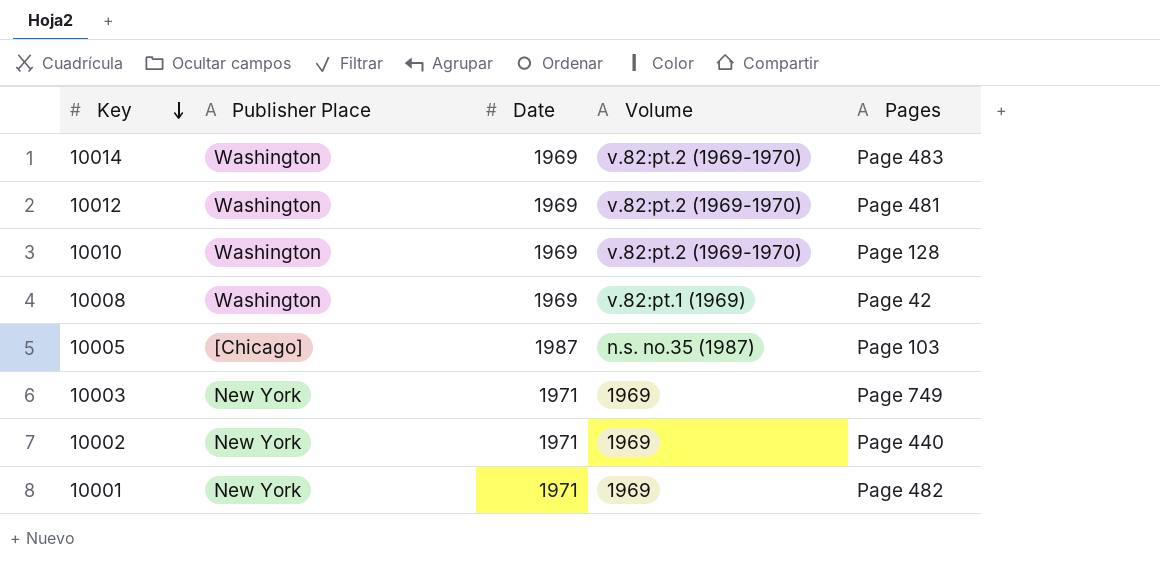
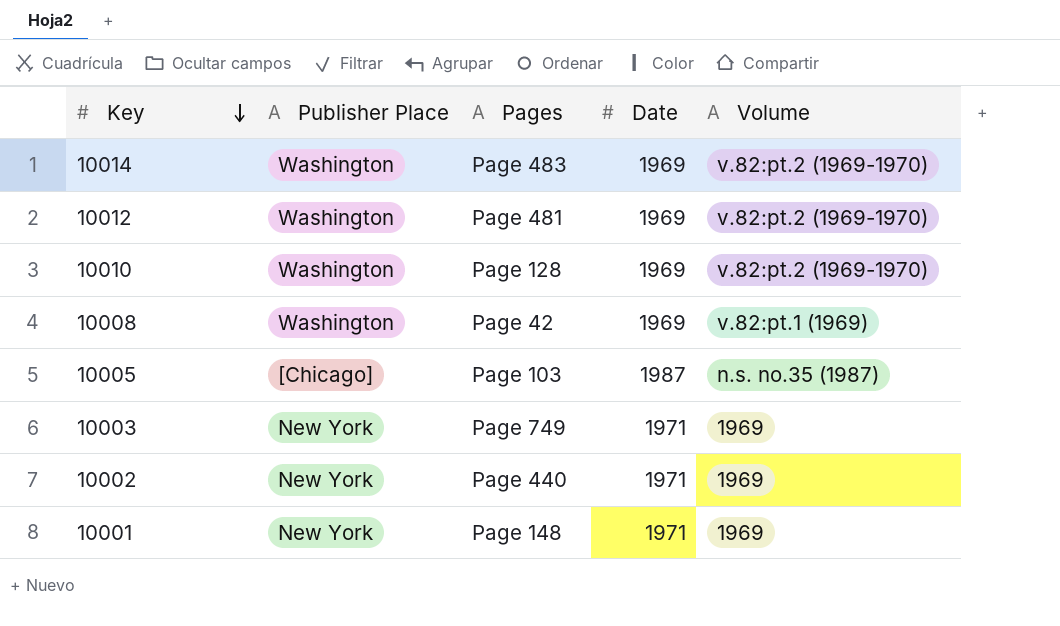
column Pages | position: 5 -> 3
10001 | Pages: Page 482 -> Page 148

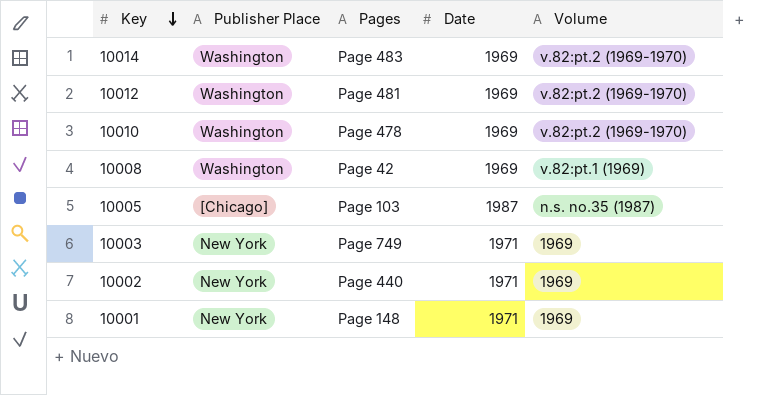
10010 | Pages: Page 128 -> Page 478

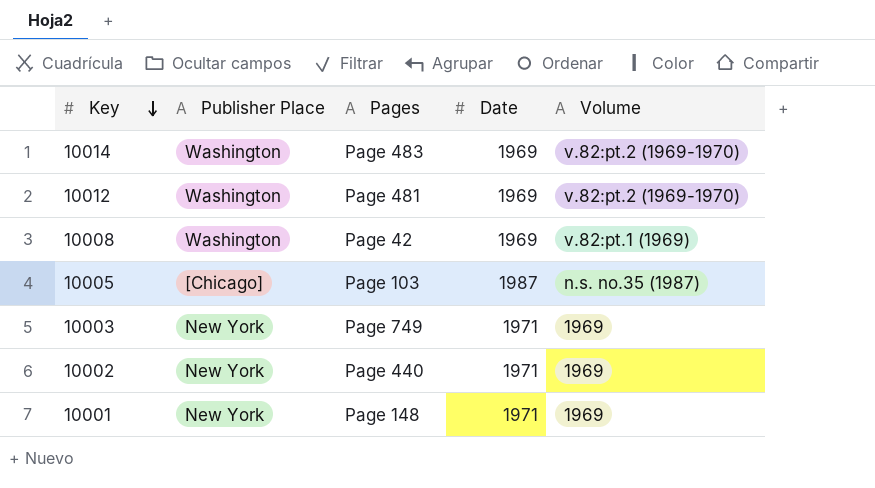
row 10010: Washington | Page 478 | 1969 | v.82:pt.2 (1969-1970) -> none

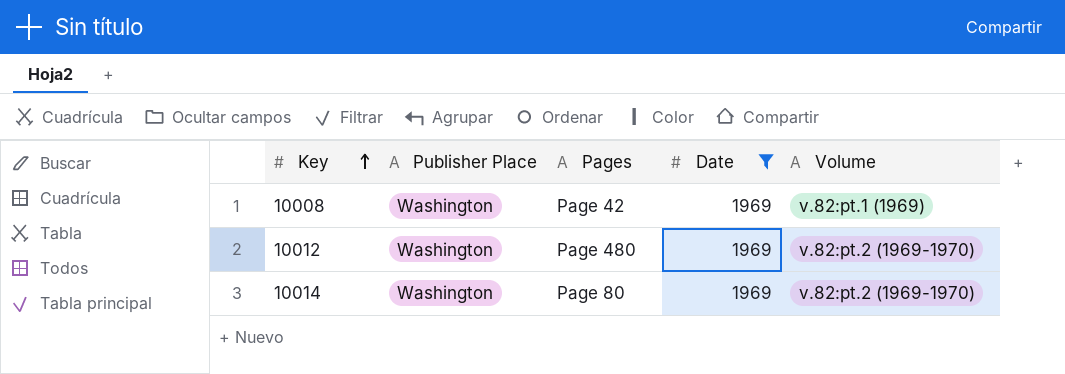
filter: none -> Date = 1969
row order: Key descending -> Key ascending
10012 | Pages: Page 481 -> Page 480
10014 | Pages: Page 483 -> Page 80

